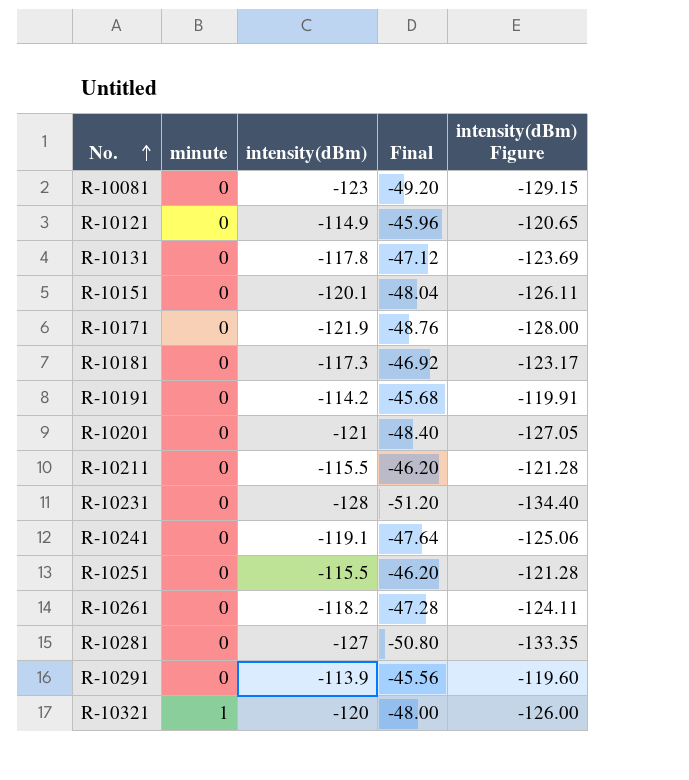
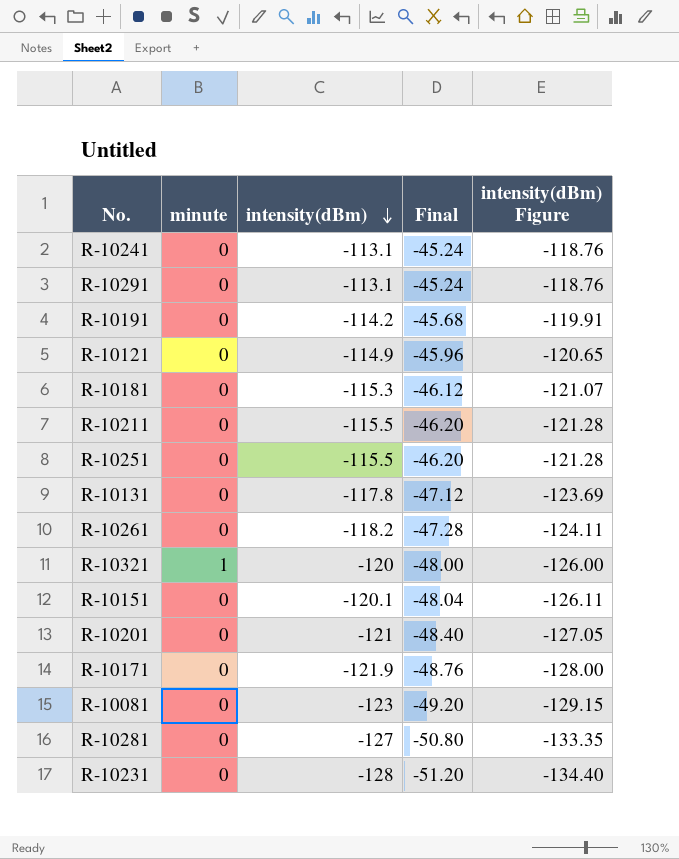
row order: No. ascending -> intensity(dBm) descending
R-10241 | intensity(dBm): -119.1 -> -113.1
R-10241 | Final: -47.64 -> -45.24
R-10241 | intensity(dBm) Figure: -125.06 -> -118.76
R-10291 | intensity(dBm): -113.9 -> -113.1
R-10291 | Final: -45.56 -> -45.24
R-10291 | intensity(dBm) Figure: -119.60 -> -118.76
R-10181 | intensity(dBm): -117.3 -> -115.3
R-10181 | Final: -46.92 -> -46.12
R-10181 | intensity(dBm) Figure: -123.17 -> -121.07

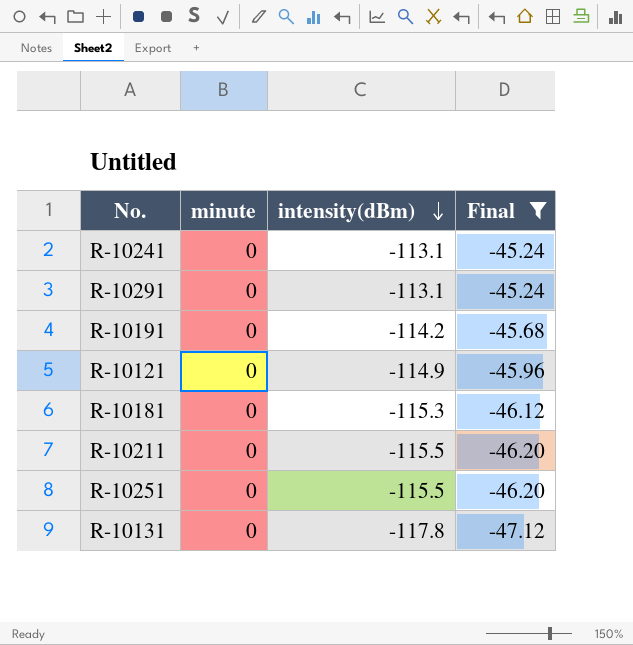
filter: none -> Final >= -47.12
column intensity(dBm) Figure | formula: [intensity(dBm)] * 1.05 -> none

